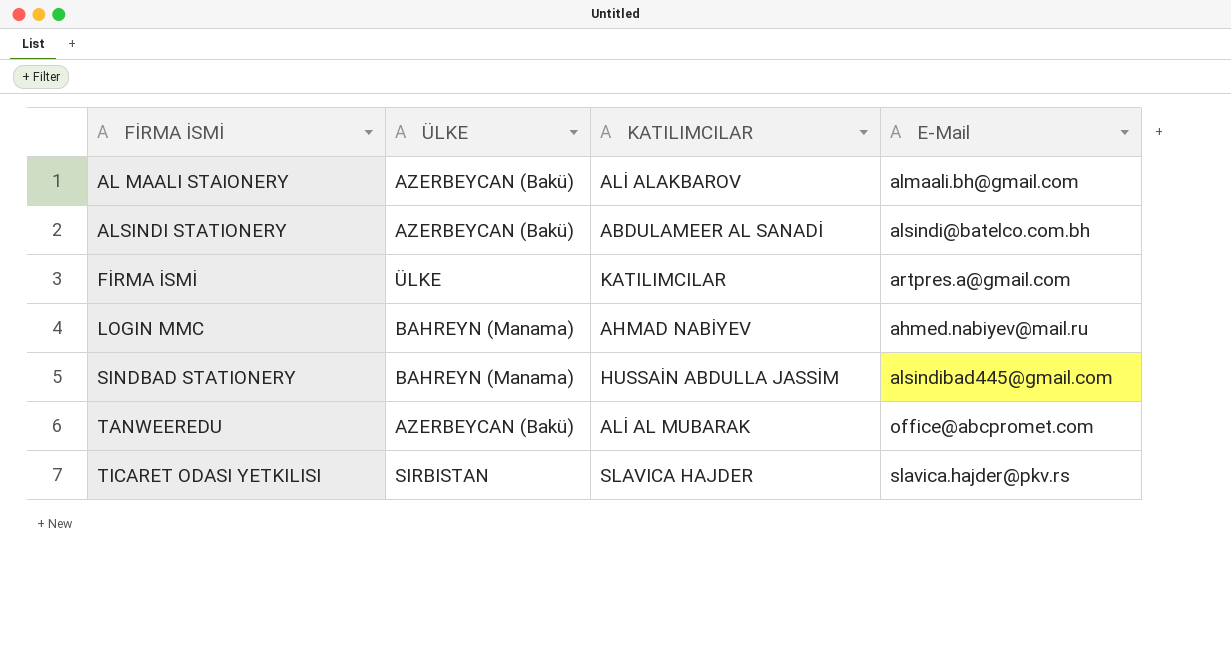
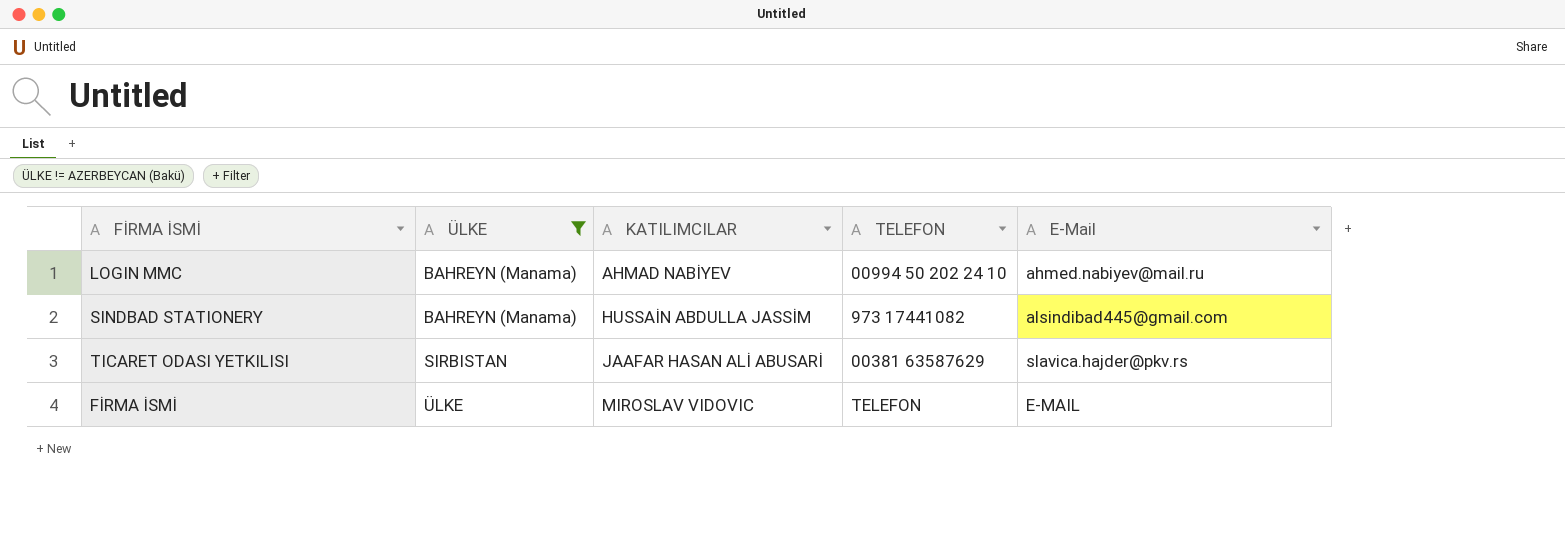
filter: none -> ÜLKE != AZERBEYCAN (Bakü)
row order: FİRMA İSMİ ascending -> ÜLKE ascending
column TELEFON | position: none -> 4
TICARET ODASI YETKILISI | KATILIMCILAR: SLAVICA HAJDER -> JAAFAR HASAN ALİ ABUSARİ
FİRMA İSMİ | KATILIMCILAR: KATILIMCILAR -> MIROSLAV VIDOVIC
FİRMA İSMİ | E-Mail: artpres.a@gmail.com -> E-MAIL

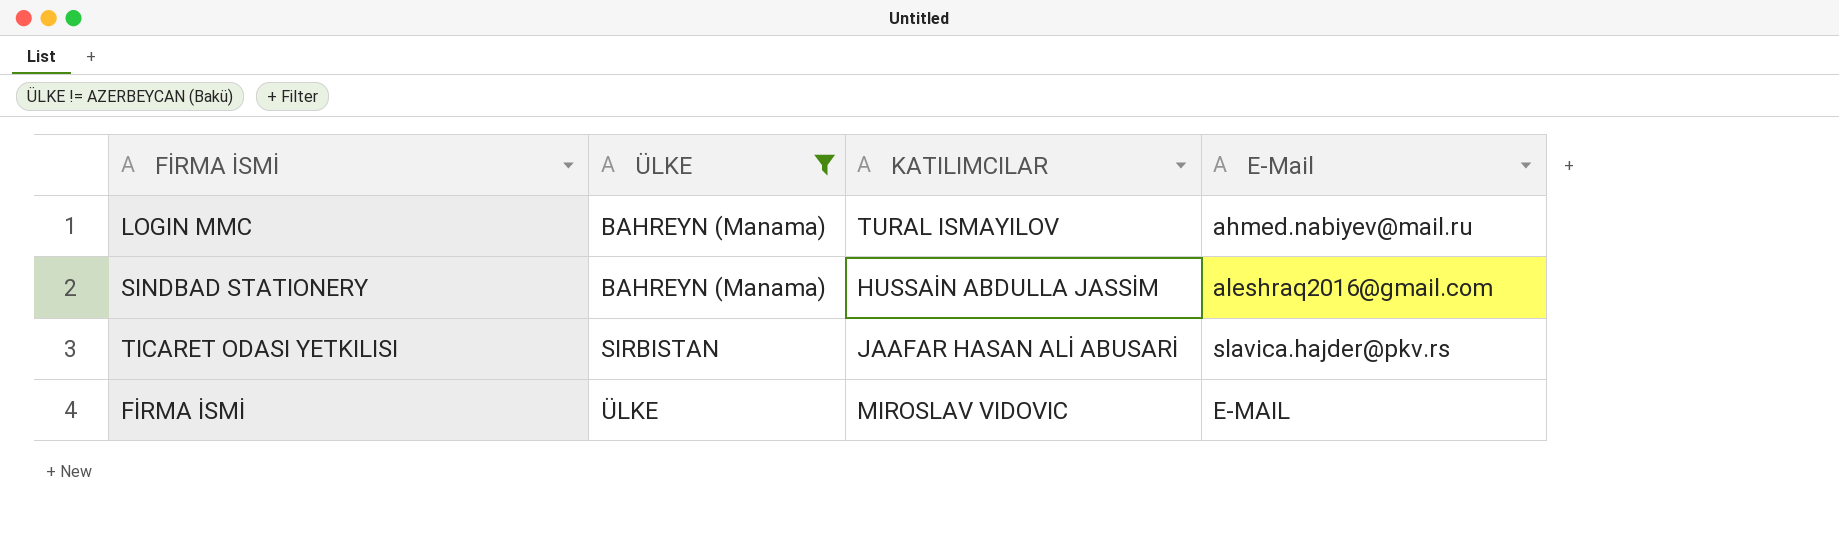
column TELEFON | position: 4 -> none
LOGIN MMC | KATILIMCILAR: AHMAD NABİYEV -> TURAL ISMAYILOV
SINDBAD STATIONERY | E-Mail: alsindibad445@gmail.com -> aleshraq2016@gmail.com

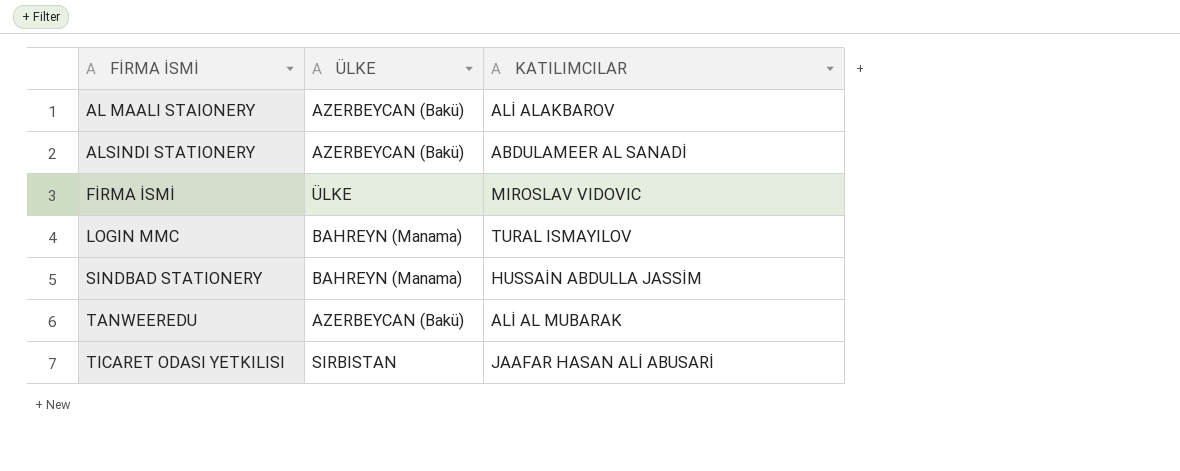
filter: ÜLKE != AZERBEYCAN (Bakü) -> none
row order: ÜLKE ascending -> FİRMA İSMİ ascending
column E-Mail | position: 4 -> none

